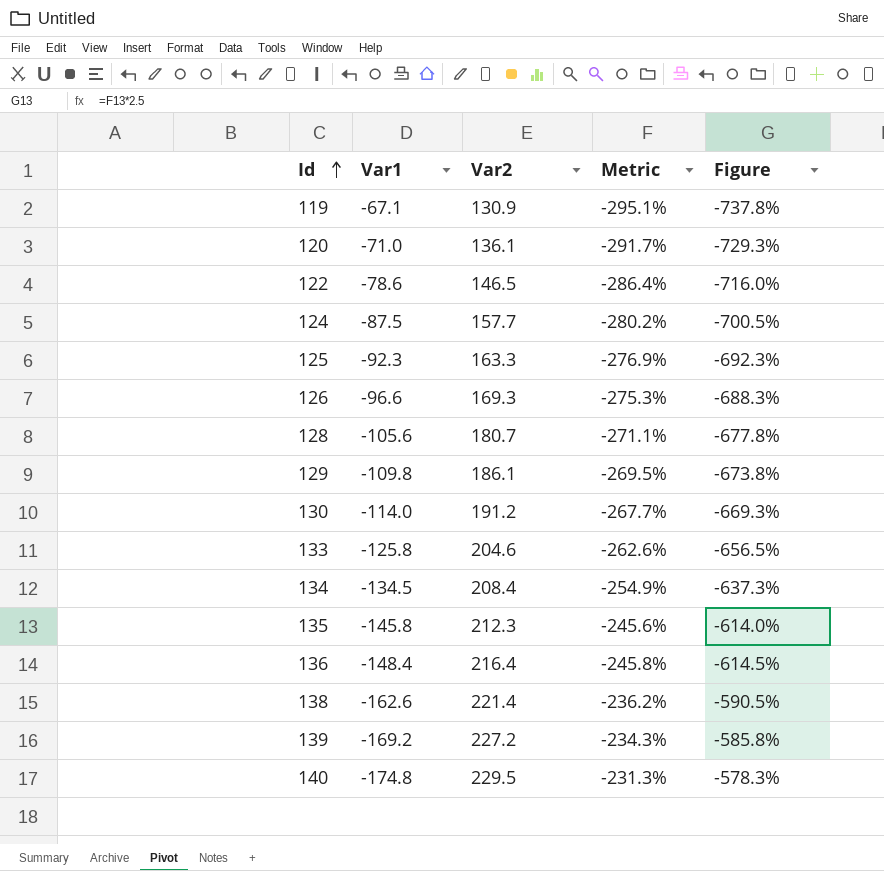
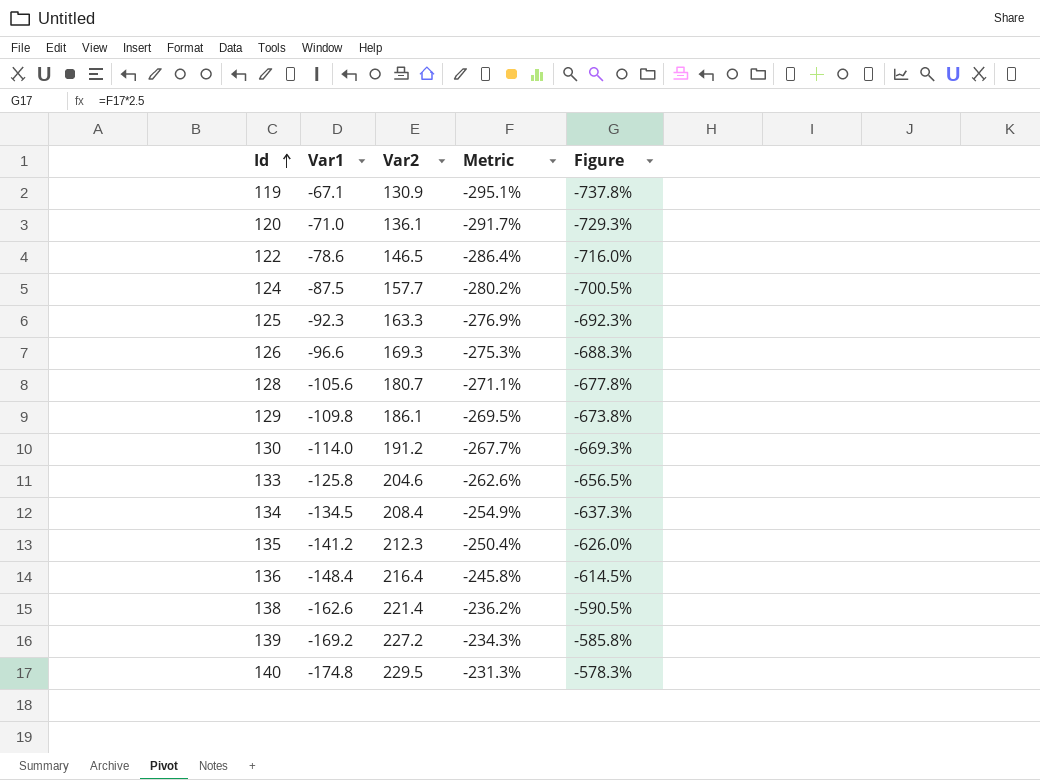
135 | Var1: -145.8 -> -141.2
135 | Metric: -245.6% -> -250.4%
135 | Figure: -614.0% -> -626.0%

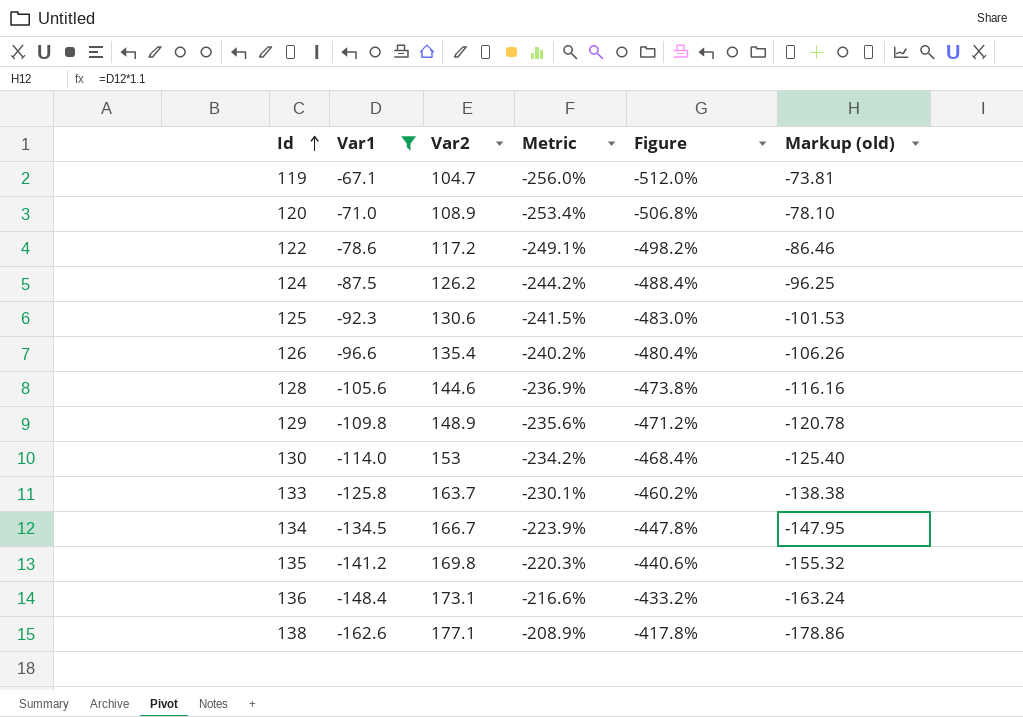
filter: none -> Var1 >= -162.6
column Figure | formula: [Metric] * 2.5 -> [Metric] * 2
column Markup (old) | formula: none -> [Var1] * 1.1
119 | Var2: 130.9 -> 104.7
119 | Metric: -295.1% -> -256.0%
120 | Var2: 136.1 -> 108.9
120 | Metric: -291.7% -> -253.4%
122 | Var2: 146.5 -> 117.2
122 | Metric: -286.4% -> -249.1%
124 | Var2: 157.7 -> 126.2
124 | Metric: -280.2% -> -244.2%
125 | Var2: 163.3 -> 130.6
125 | Metric: -276.9% -> -241.5%
126 | Var2: 169.3 -> 135.4
126 | Metric: -275.3% -> -240.2%
128 | Var2: 180.7 -> 144.6
128 | Metric: -271.1% -> -236.9%
129 | Var2: 186.1 -> 148.9
129 | Metric: -269.5% -> -235.6%
130 | Var2: 191.2 -> 153
130 | Metric: -267.7% -> -234.2%
133 | Var2: 204.6 -> 163.7
133 | Metric: -262.6% -> -230.1%
134 | Var2: 208.4 -> 166.7
134 | Metric: -254.9% -> -223.9%
135 | Var2: 212.3 -> 169.8
135 | Metric: -250.4% -> -220.3%
136 | Var2: 216.4 -> 173.1
136 | Metric: -245.8% -> -216.6%
138 | Var2: 221.4 -> 177.1
138 | Metric: -236.2% -> -208.9%

